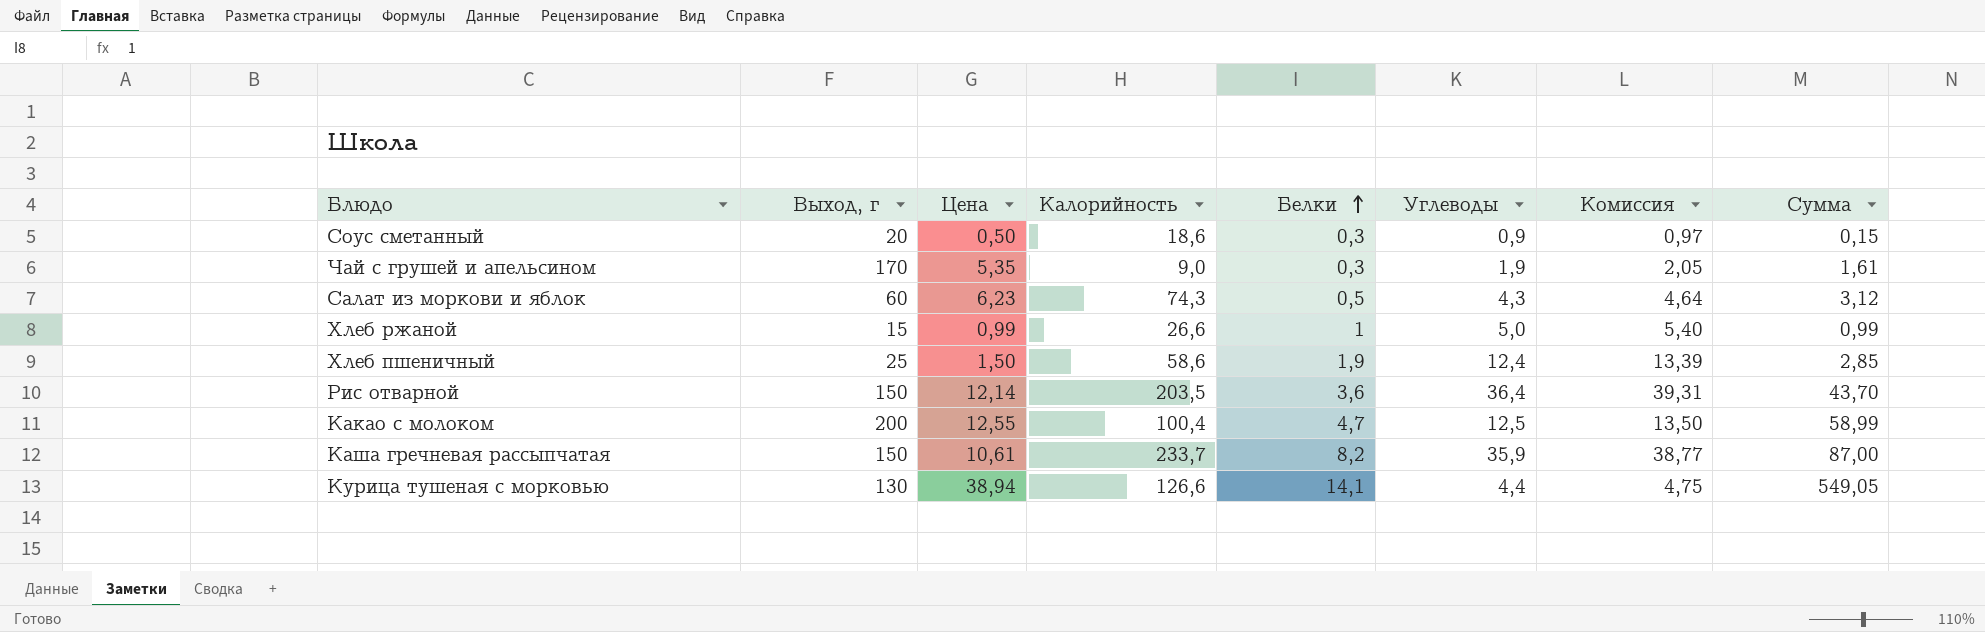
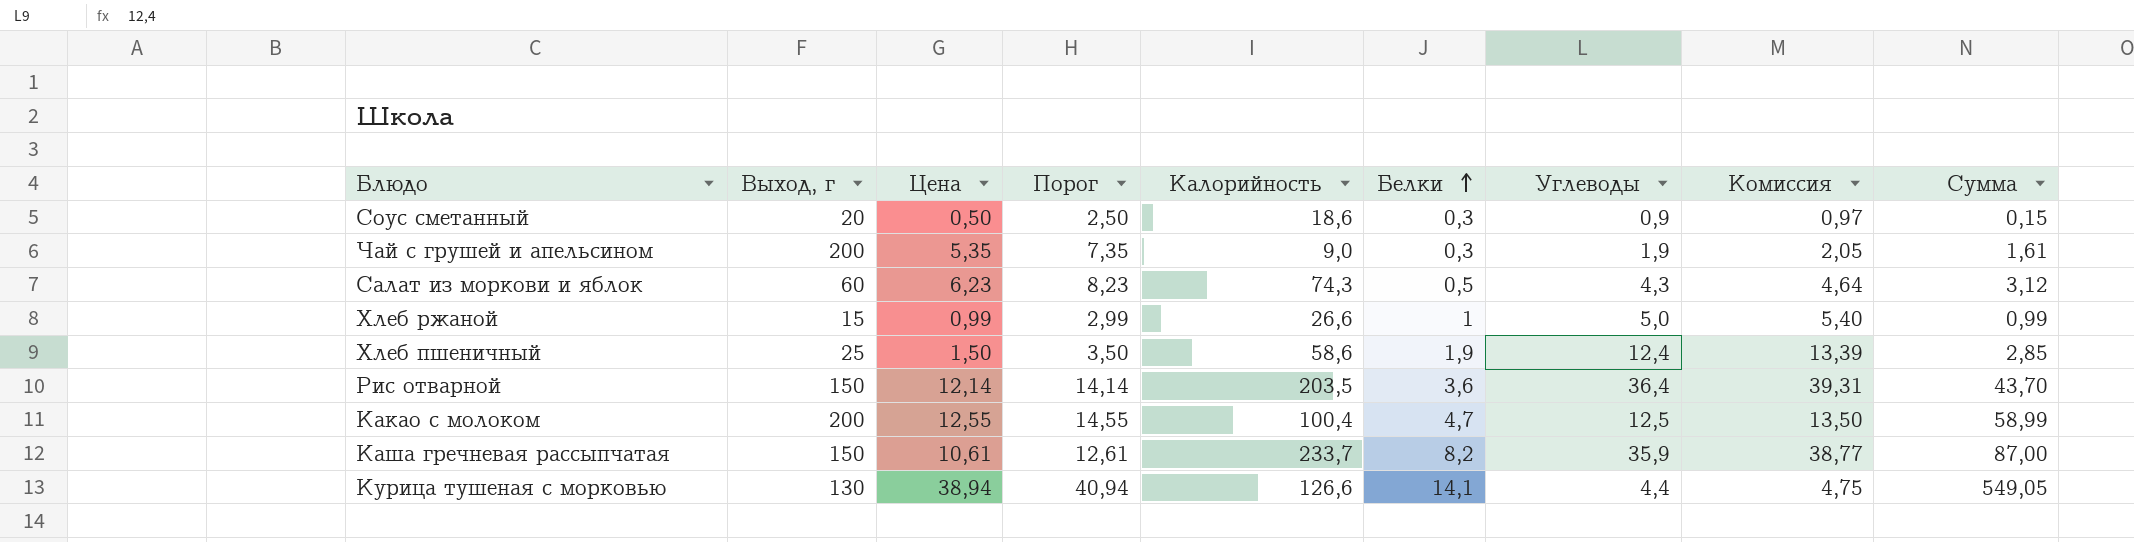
column Порог | formula: none -> [Цена] + 2
Чай с грушей и апельсином | Выход, г: 170 -> 200

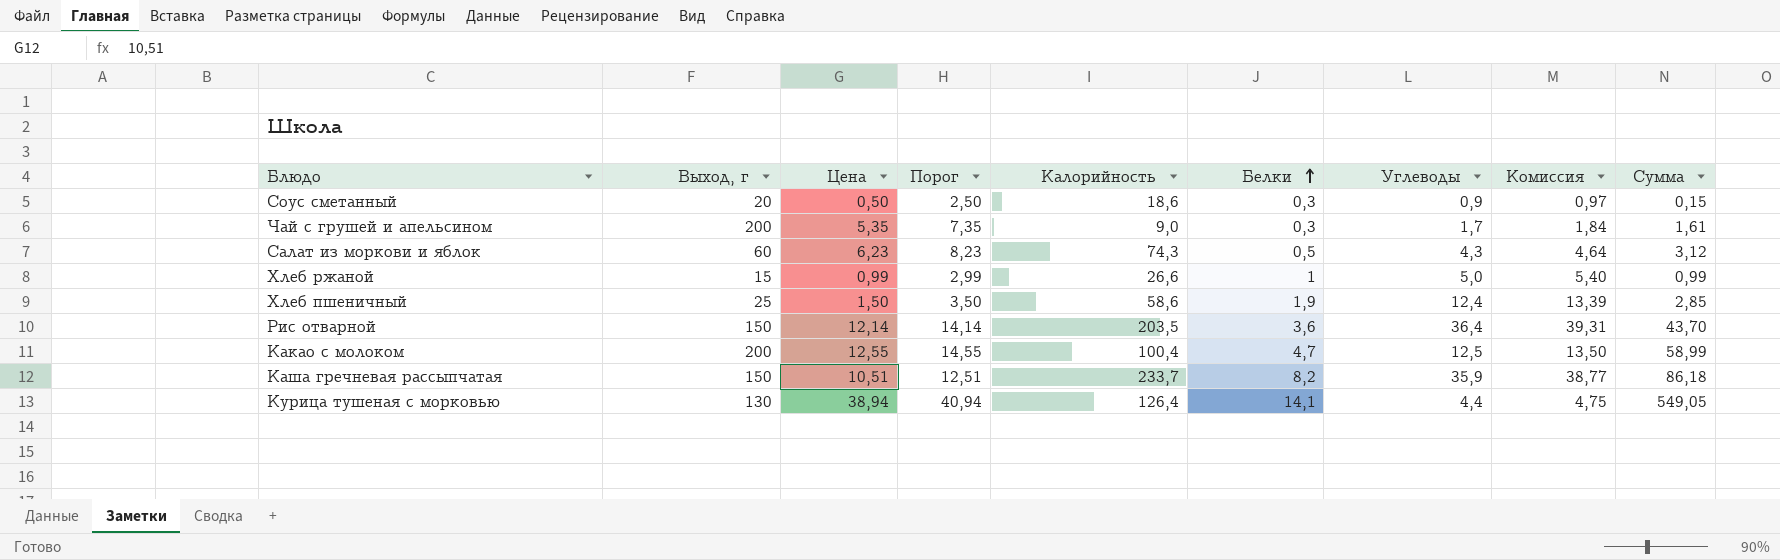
Чай с грушей и апельсином | Углеводы: 1,9 -> 1,7
Чай с грушей и апельсином | Комиссия: 2,05 -> 1,84
Каша гречневая рассыпчатая | Цена: 10,61 -> 10,51
Каша гречневая рассыпчатая | Порог: 12,61 -> 12,51
Каша гречневая рассыпчатая | Сумма: 87,00 -> 86,18
Курица тушеная с морковью | Калорийность: 126,6 -> 126,4

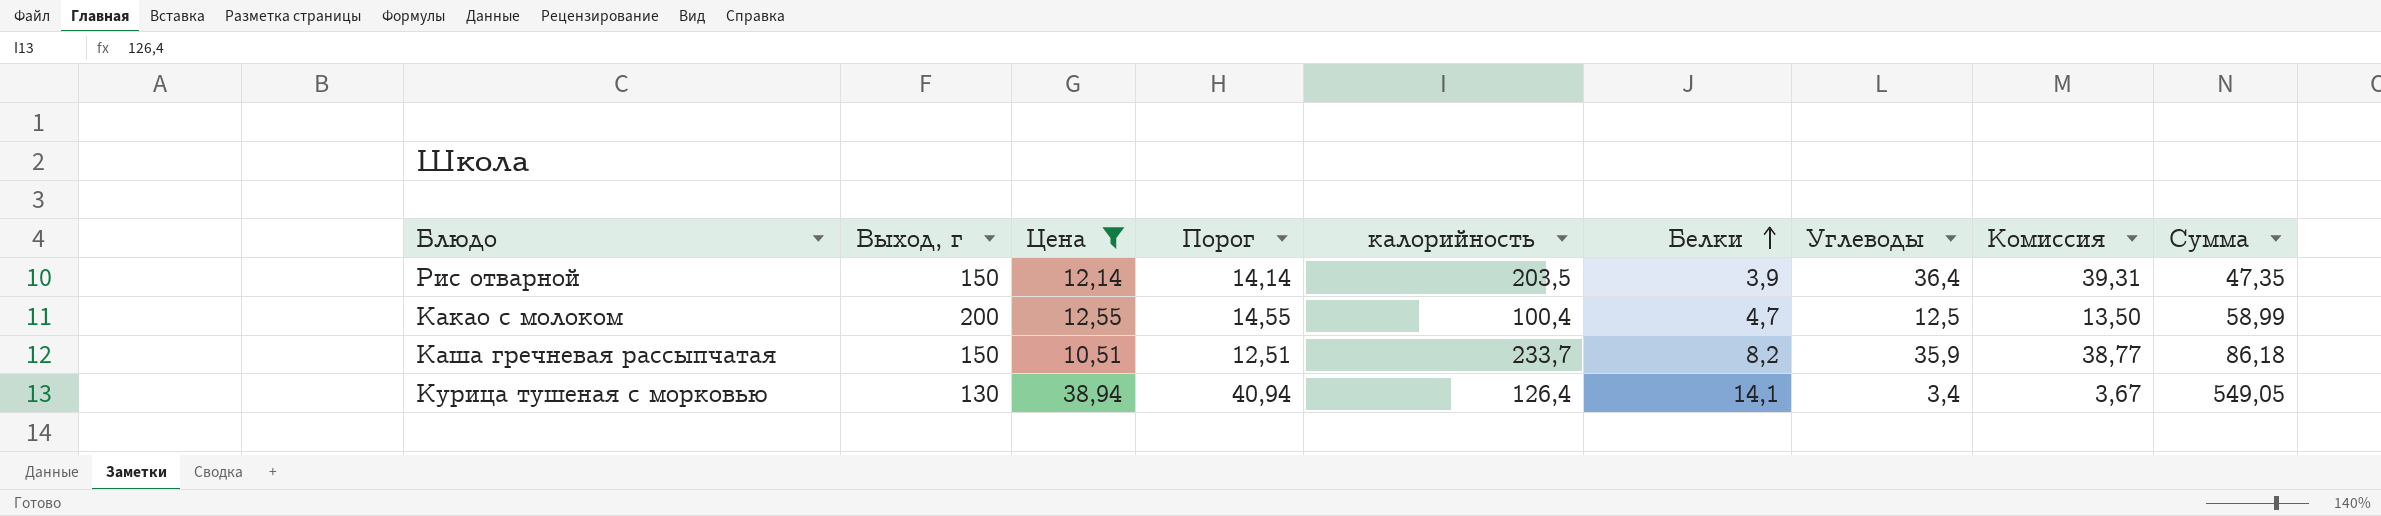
filter: none -> Цена >= 10,51
column name: Калорийность -> калорийность
Рис отварной | Белки: 3,6 -> 3,9
Рис отварной | Сумма: 43,70 -> 47,35
Курица тушеная с морковью | Углеводы: 4,4 -> 3,4
Курица тушеная с морковью | Комиссия: 4,75 -> 3,67

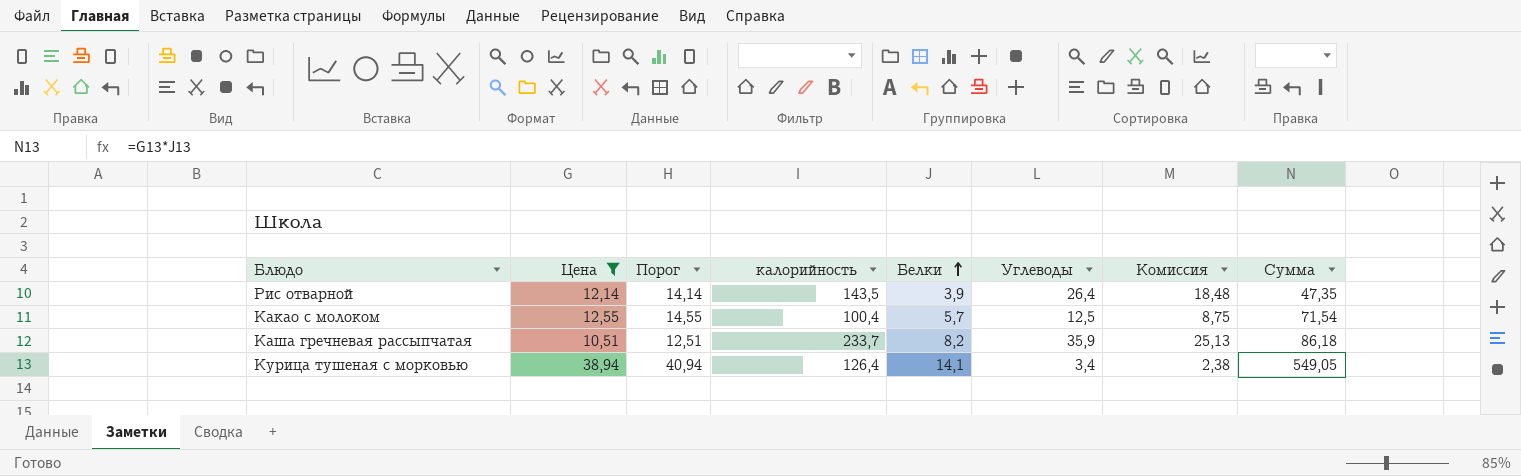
column Выход, г | position: 2 -> none
column Комиссия | formula: [Углеводы] * 1,08 -> [Углеводы] * 0,7
Рис отварной | калорийность: 203,5 -> 143,5
Рис отварной | Углеводы: 36,4 -> 26,4
Какао с молоком | Белки: 4,7 -> 5,7
Какао с молоком | Сумма: 58,99 -> 71,54

